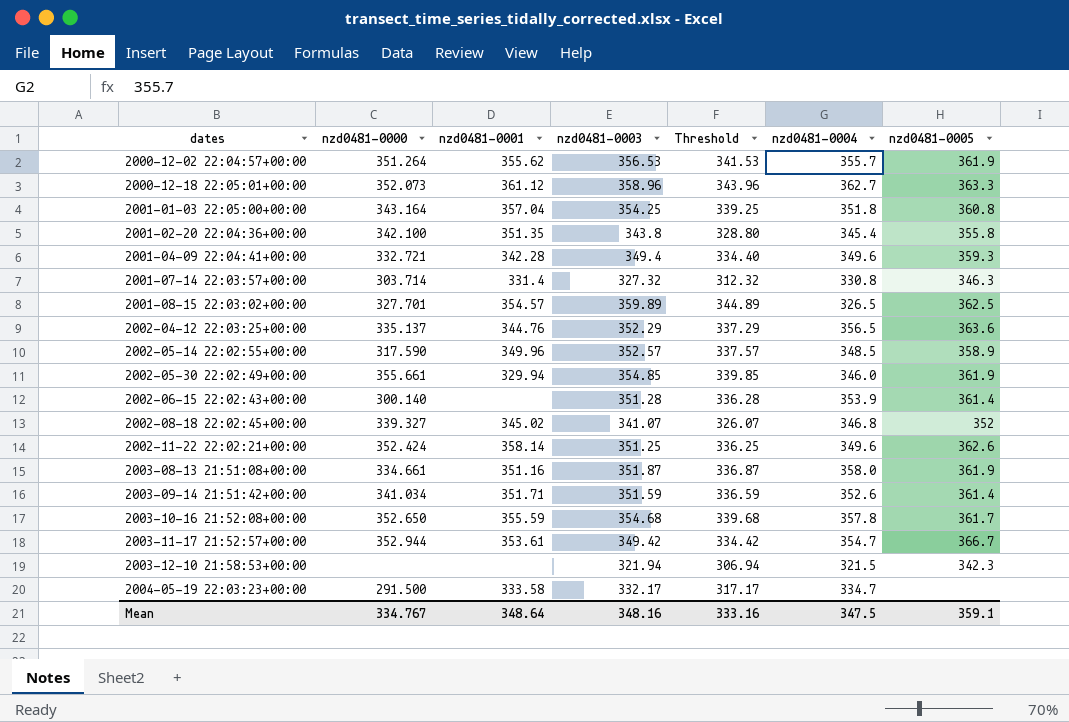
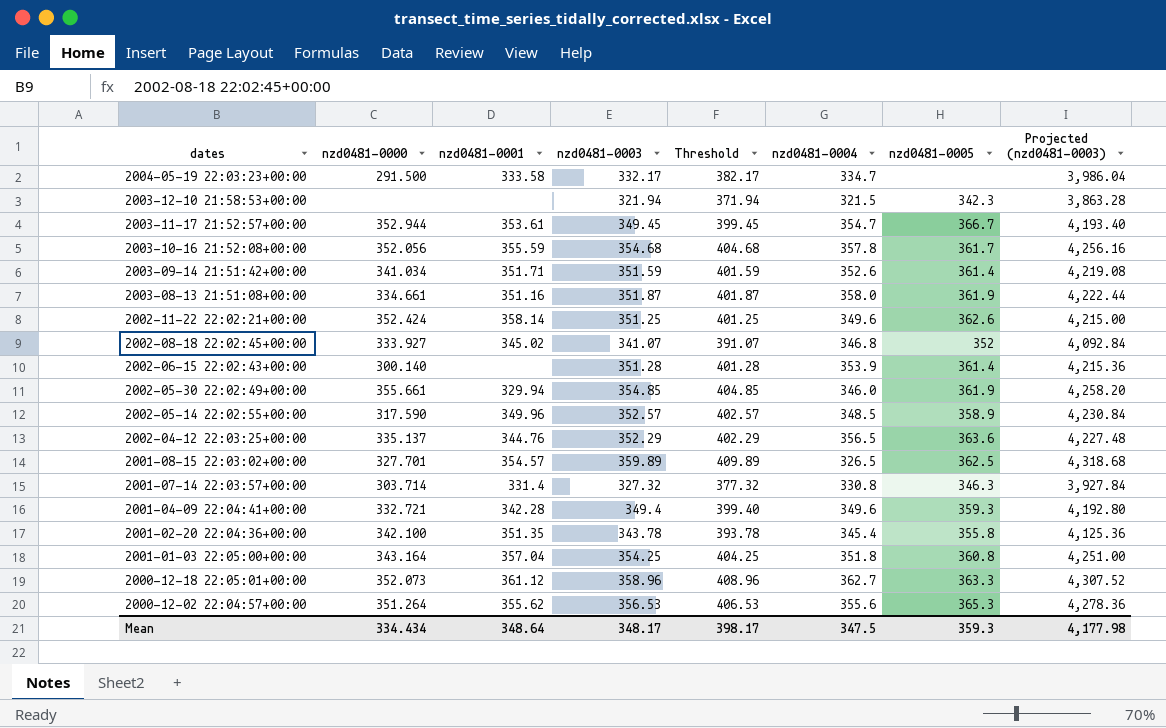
row order: dates ascending -> dates descending
column Threshold | formula: [nzd0481-0003] - 15 -> [nzd0481-0003] + 50
column Projected (nzd0481-0003) | formula: none -> [nzd0481-0003] * 12
2003-11-17 21:52:57+00:00 | nzd0481-0003: 349.42 -> 349.45
2003-10-16 21:52:08+00:00 | nzd0481-0000: 352.650 -> 352.056
2002-08-18 22:02:45+00:00 | nzd0481-0000: 339.327 -> 333.927
2001-02-20 22:04:36+00:00 | nzd0481-0003: 343.8 -> 343.78
2000-12-02 22:04:57+00:00 | nzd0481-0004: 355.7 -> 355.6
2000-12-02 22:04:57+00:00 | nzd0481-0005: 361.9 -> 365.3
Mean | nzd0481-0000: 334.767 -> 334.434
Mean | nzd0481-0003: 348.16 -> 348.17
Mean | Threshold: 333.16 -> 398.17
Mean | nzd0481-0005: 359.1 -> 359.3

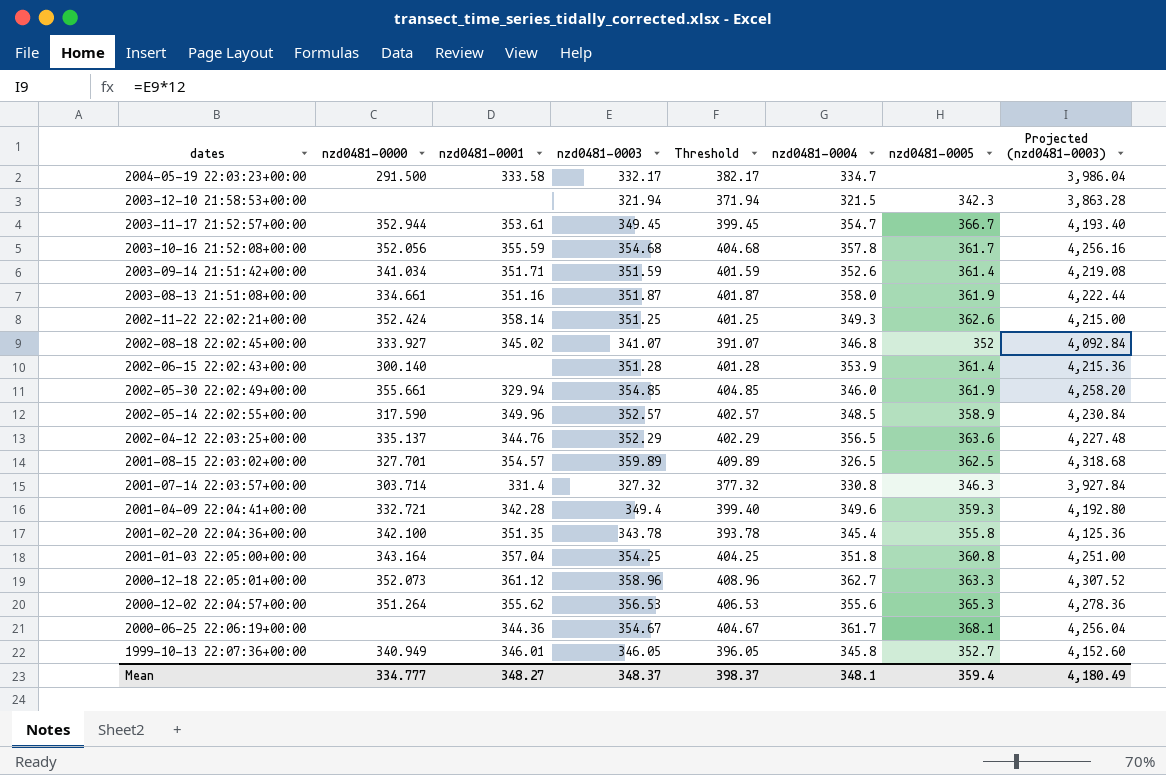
2002-11-22 22:02:21+00:00 | nzd0481-0004: 349.6 -> 349.3
row 2000-06-25 22:06:19+00:00: none -> none | 344.36 | 354.67 | 404.67 | 361.7 | 368.1 | 4,256.04
row 1999-10-13 22:07:36+00:00: none -> 340.949 | 346.01 | 346.05 | 396.05 | 345.8 | 352.7 | 4,152.60
Mean | nzd0481-0000: 334.434 -> 334.777
Mean | nzd0481-0001: 348.64 -> 348.27
Mean | nzd0481-0003: 348.17 -> 348.37
Mean | Threshold: 398.17 -> 398.37
Mean | nzd0481-0004: 347.5 -> 348.1
Mean | nzd0481-0005: 359.3 -> 359.4
Mean | Projected (nzd0481-0003): 4,177.98 -> 4,180.49

